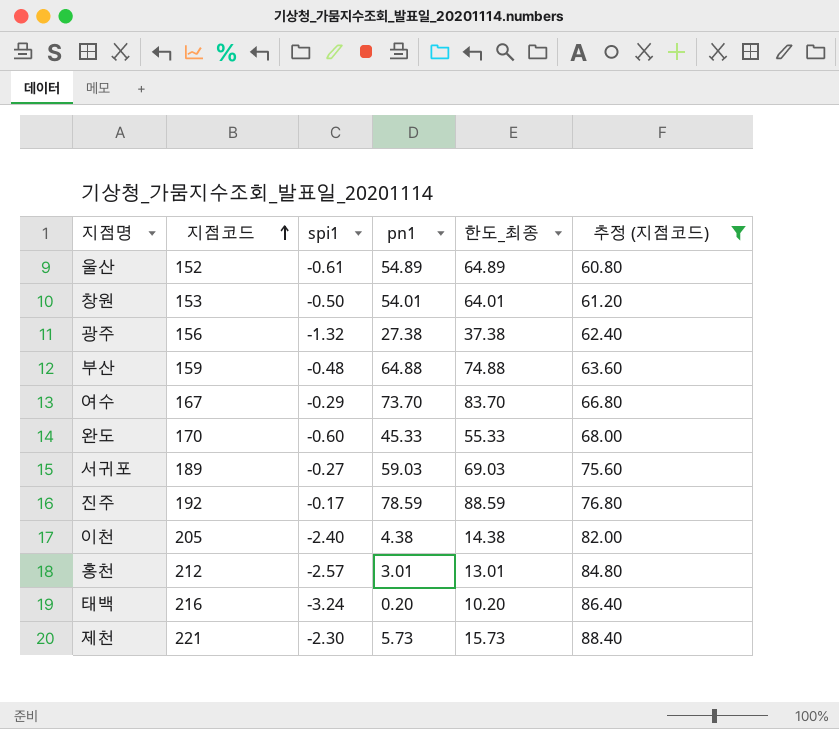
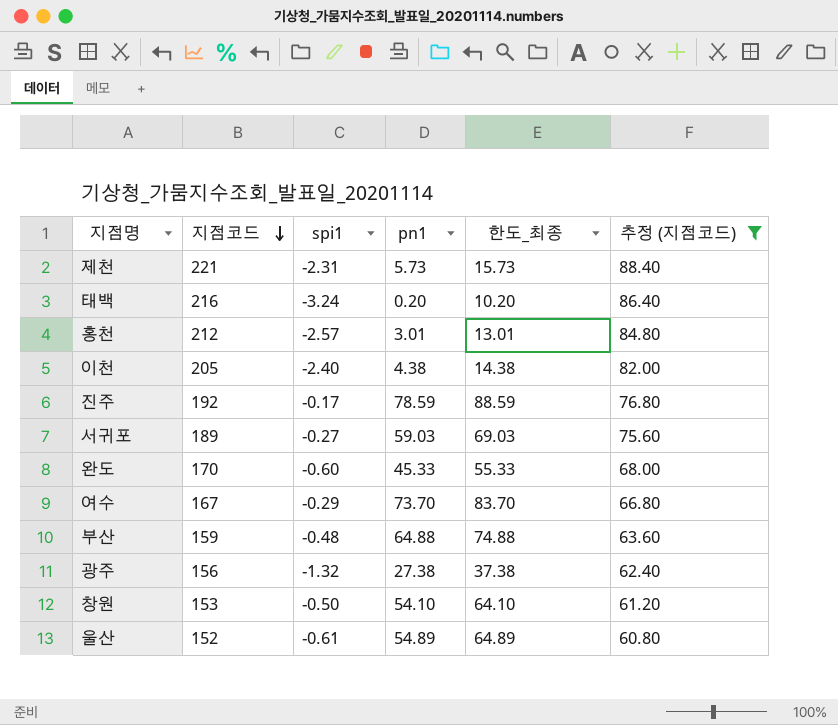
row order: 지점코드 ascending -> 지점코드 descending
제천 | spi1: -2.30 -> -2.31
창원 | pn1: 54.01 -> 54.10
창원 | 한도_최종: 64.01 -> 64.10

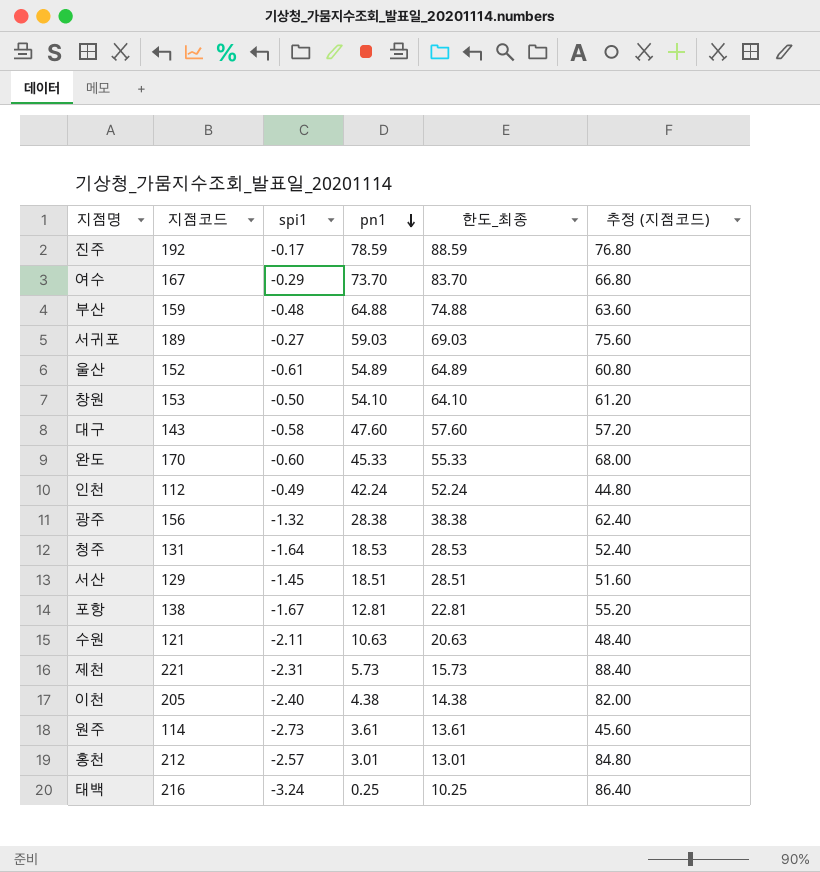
filter: 추정 (지점코드) >= 60.80 -> none
row order: 지점코드 descending -> pn1 descending
광주 | pn1: 27.38 -> 28.38
광주 | 한도_최종: 37.38 -> 38.38
태백 | pn1: 0.20 -> 0.25
태백 | 한도_최종: 10.20 -> 10.25

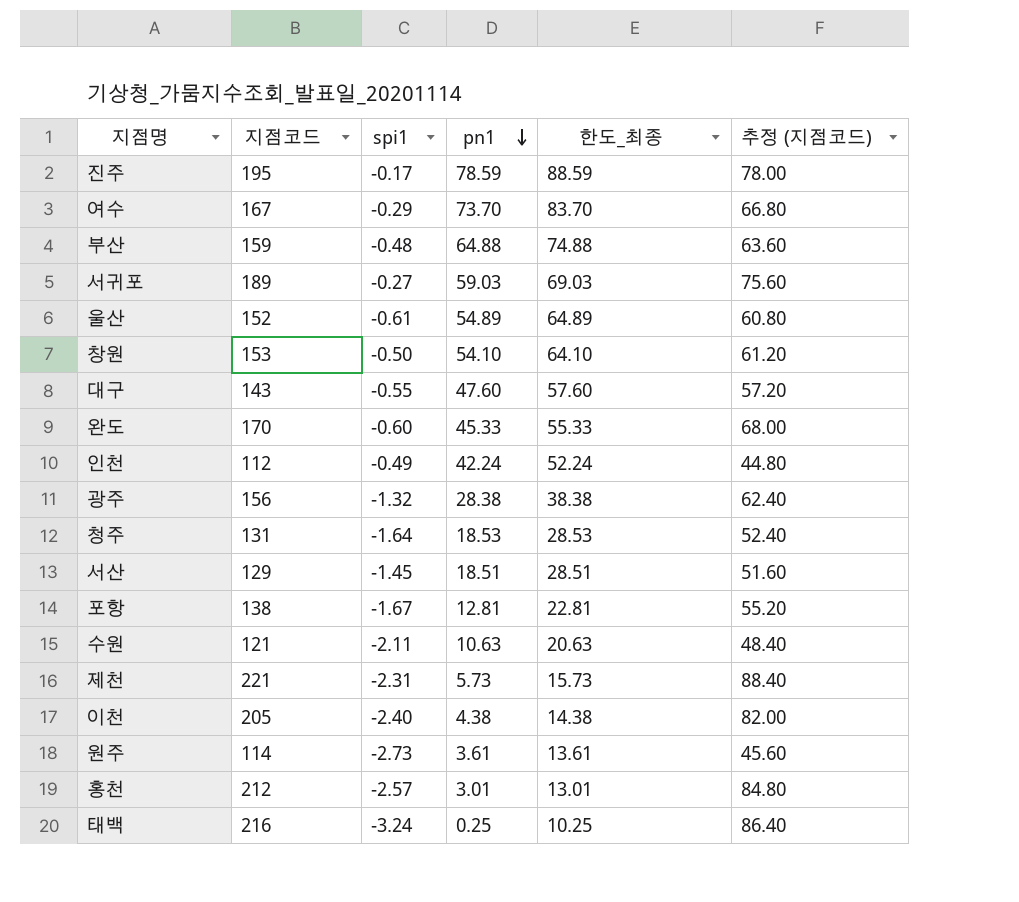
진주 | 지점코드: 192 -> 195
진주 | 추정 (지점코드): 76.80 -> 78.00
대구 | spi1: -0.58 -> -0.55

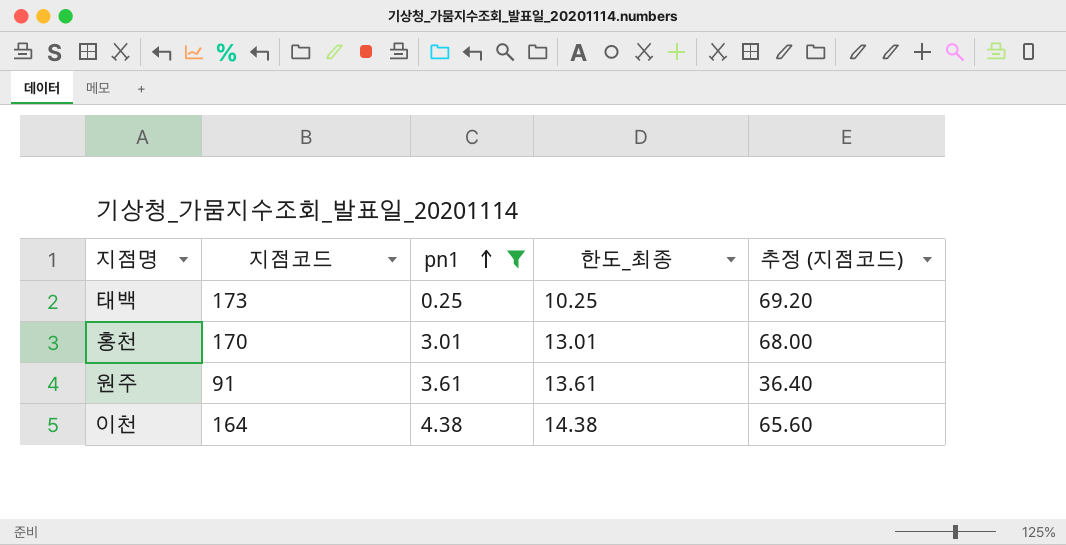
filter: none -> pn1 <= 4.38
row order: pn1 descending -> pn1 ascending
column spi1 | position: 3 -> none
태백 | 지점코드: 216 -> 173
태백 | 추정 (지점코드): 86.40 -> 69.20
홍천 | 지점코드: 212 -> 170
홍천 | 추정 (지점코드): 84.80 -> 68.00
원주 | 지점코드: 114 -> 91
원주 | 추정 (지점코드): 45.60 -> 36.40
이천 | 지점코드: 205 -> 164
이천 | 추정 (지점코드): 82.00 -> 65.60

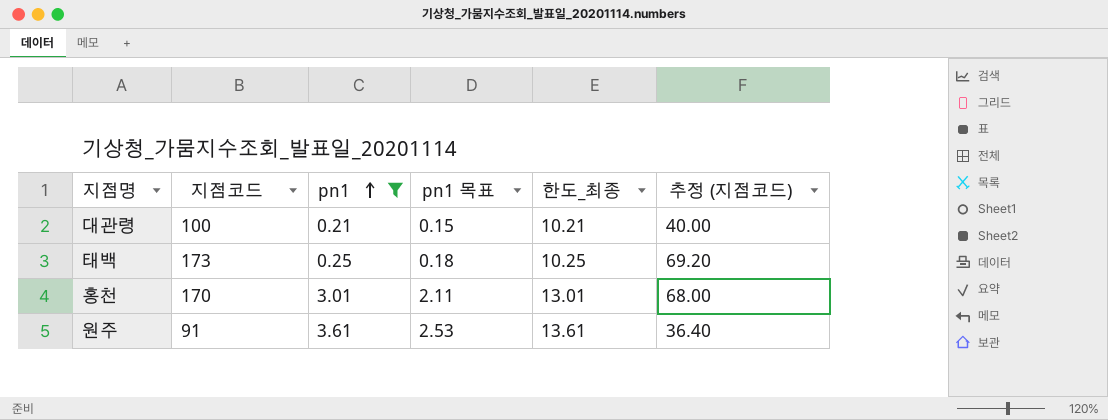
column pn1 목표 | formula: none -> [pn1] * 0.7
row 이천: 164 | 4.38 | 14.38 | 65.60 -> none
row 대관령: none -> 100 | 0.21 | 0.15 | 10.21 | 40.00

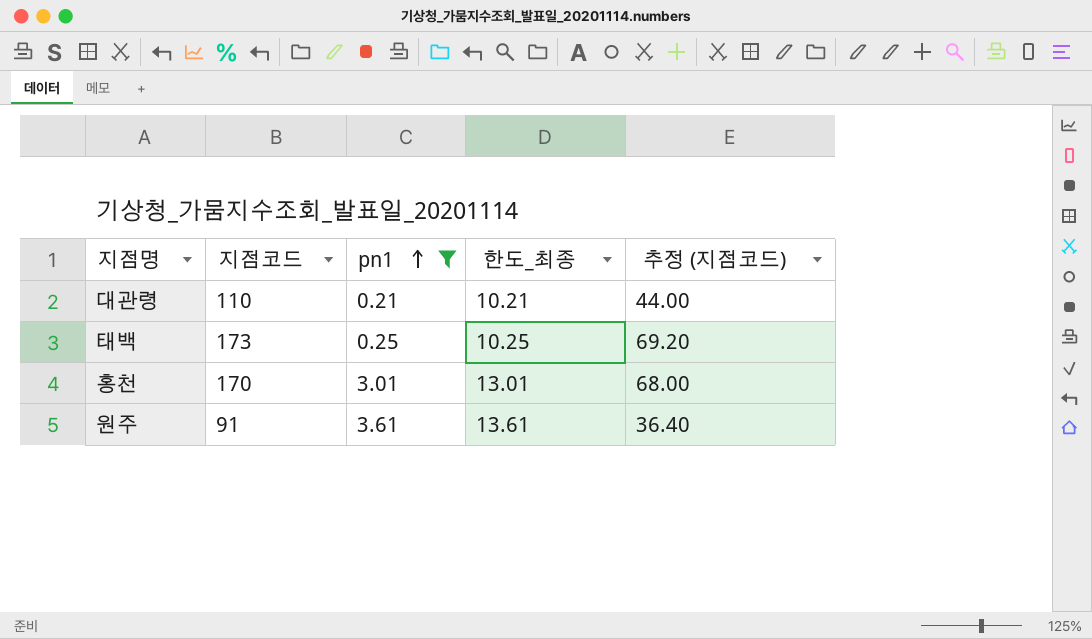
column pn1 목표 | formula: [pn1] * 0.7 -> none
대관령 | 지점코드: 100 -> 110
대관령 | 추정 (지점코드): 40.00 -> 44.00

